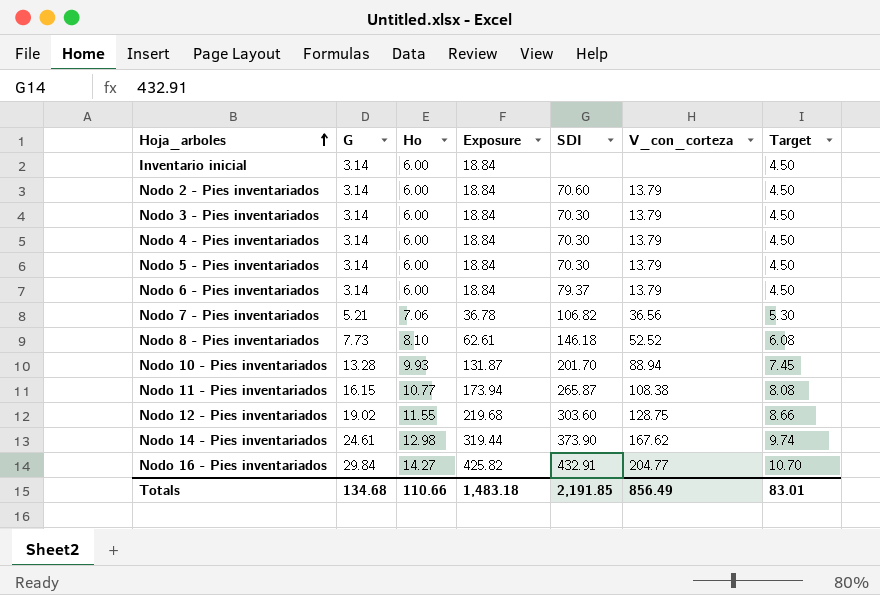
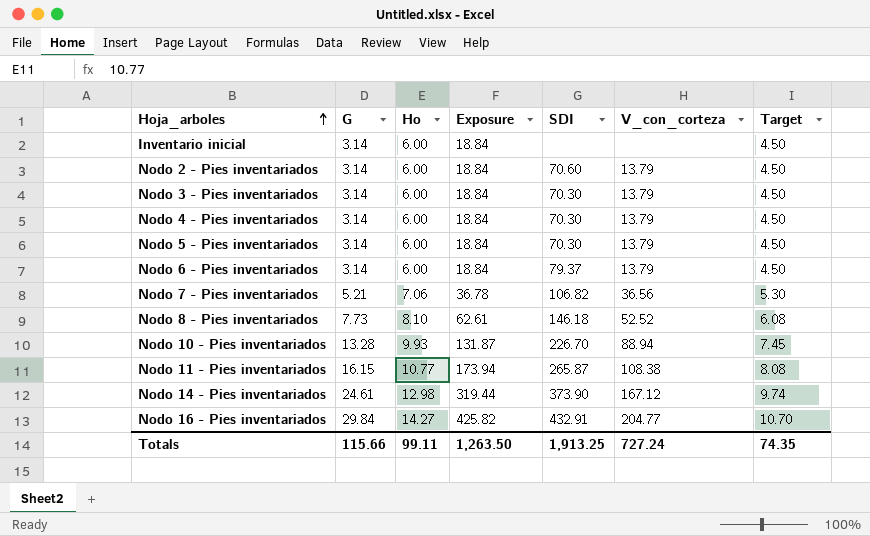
row Nodo 12 - Pies inventariados: 19.02 | 11.55 | 219.68 | 303.60 | 128.75 | 8.66 -> none
Nodo 10 - Pies inventariados | SDI: 201.70 -> 226.70
Nodo 14 - Pies inventariados | V_con_corteza: 167.62 -> 167.12
Totals | G: 134.68 -> 115.66
Totals | Ho: 110.66 -> 99.11
Totals | Exposure: 1,483.18 -> 1,263.50
Totals | SDI: 2,191.85 -> 1,913.25
Totals | V_con_corteza: 856.49 -> 727.24
Totals | Target: 83.01 -> 74.35

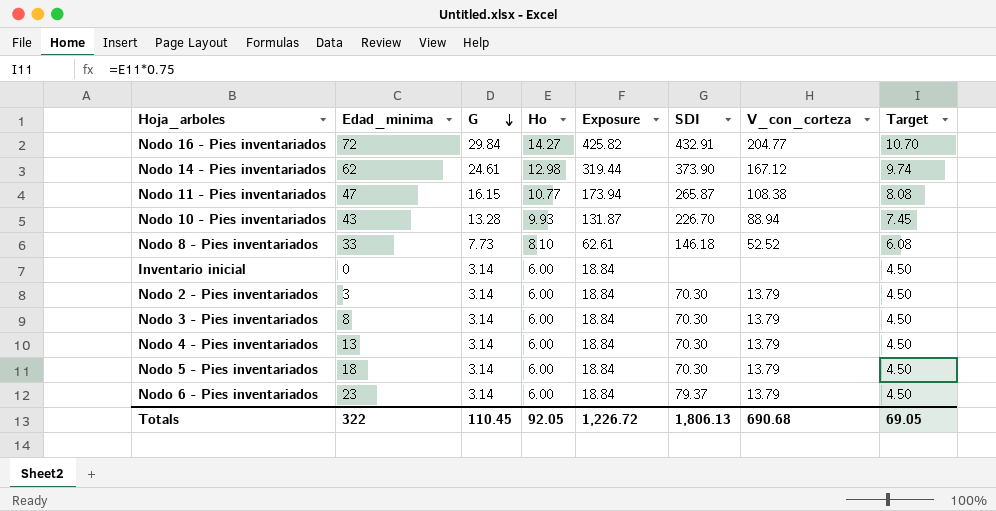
row order: Hoja_arboles ascending -> G descending
column Edad_minima | position: none -> 2
row Nodo 7 - Pies inventariados: 5.21 | 7.06 | 36.78 | 106.82 | 36.56 | 5.30 -> none
Nodo 2 - Pies inventariados | SDI: 70.60 -> 70.30
Totals | G: 115.66 -> 110.45
Totals | Ho: 99.11 -> 92.05
Totals | Exposure: 1,263.50 -> 1,226.72
Totals | SDI: 1,913.25 -> 1,806.13
Totals | V_con_corteza: 727.24 -> 690.68
Totals | Target: 74.35 -> 69.05

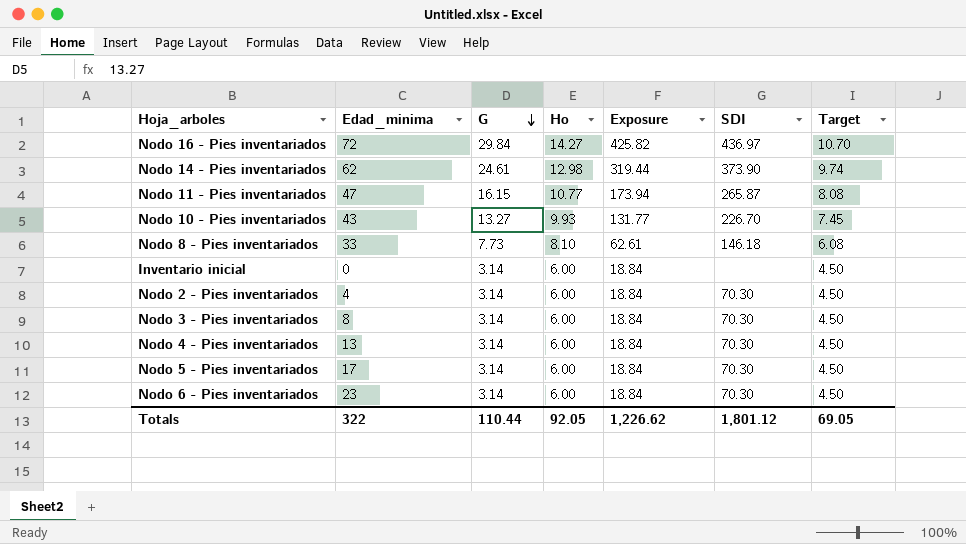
column V_con_corteza | position: 7 -> none
Nodo 16 - Pies inventariados | SDI: 432.91 -> 436.97
Nodo 10 - Pies inventariados | G: 13.28 -> 13.27
Nodo 10 - Pies inventariados | Exposure: 131.87 -> 131.77
Nodo 2 - Pies inventariados | Edad_minima: 3 -> 4
Nodo 5 - Pies inventariados | Edad_minima: 18 -> 17
Nodo 6 - Pies inventariados | SDI: 79.37 -> 70.30
Totals | G: 110.45 -> 110.44
Totals | Exposure: 1,226.72 -> 1,226.62
Totals | SDI: 1,806.13 -> 1,801.12

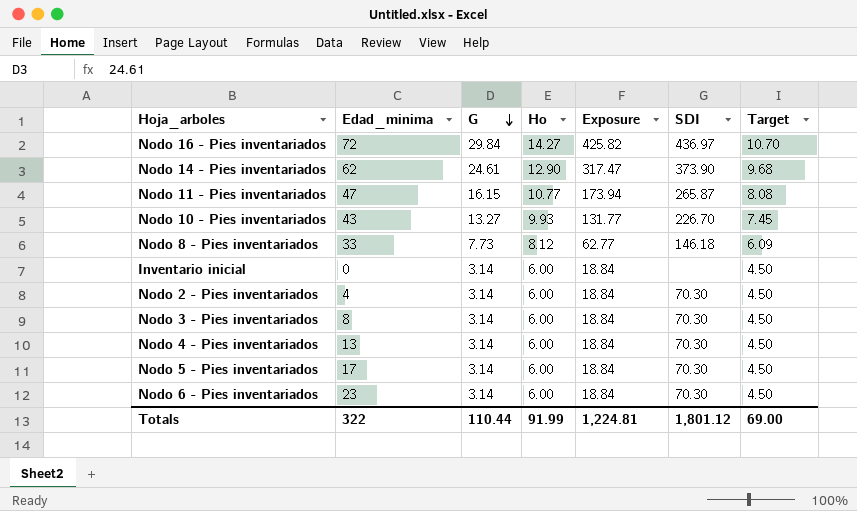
Nodo 14 - Pies inventariados | Ho: 12.98 -> 12.90
Nodo 14 - Pies inventariados | Exposure: 319.44 -> 317.47
Nodo 14 - Pies inventariados | Target: 9.74 -> 9.68
Nodo 8 - Pies inventariados | Ho: 8.10 -> 8.12
Nodo 8 - Pies inventariados | Exposure: 62.61 -> 62.77
Nodo 8 - Pies inventariados | Target: 6.08 -> 6.09
Totals | Ho: 92.05 -> 91.99
Totals | Exposure: 1,226.62 -> 1,224.81
Totals | Target: 69.05 -> 69.00

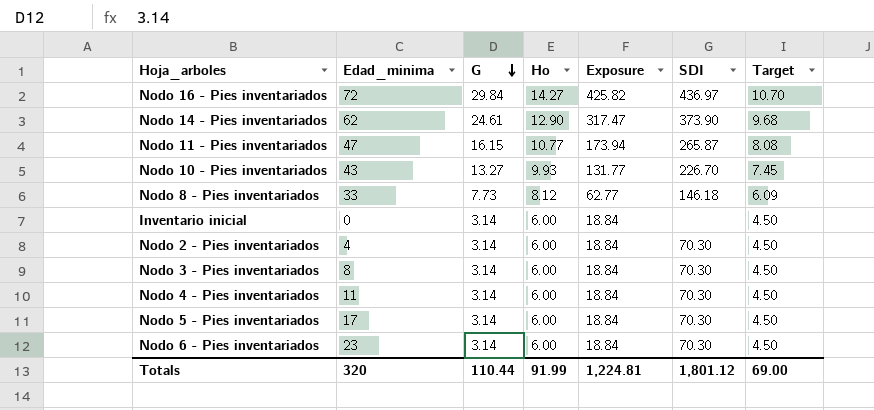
Nodo 4 - Pies inventariados | Edad_minima: 13 -> 11
Totals | Edad_minima: 322 -> 320

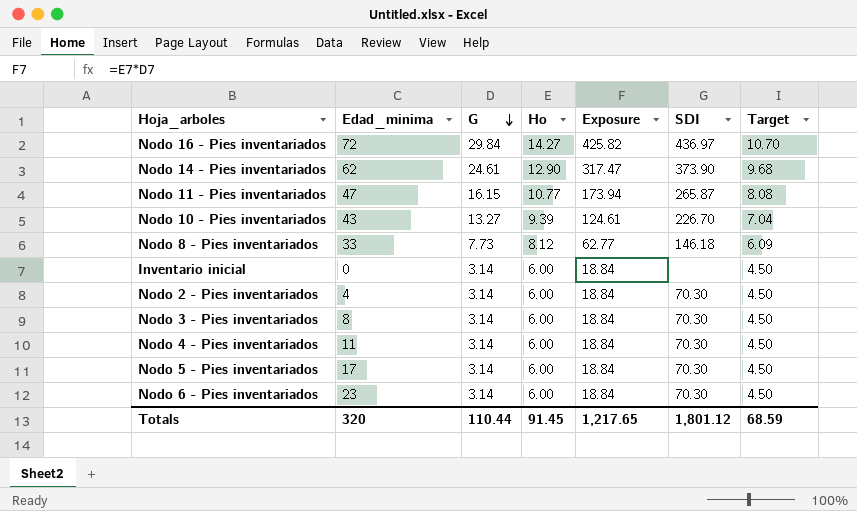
Nodo 10 - Pies inventariados | Ho: 9.93 -> 9.39
Nodo 10 - Pies inventariados | Exposure: 131.77 -> 124.61
Nodo 10 - Pies inventariados | Target: 7.45 -> 7.04
Totals | Ho: 91.99 -> 91.45
Totals | Exposure: 1,224.81 -> 1,217.65
Totals | Target: 69.00 -> 68.59

